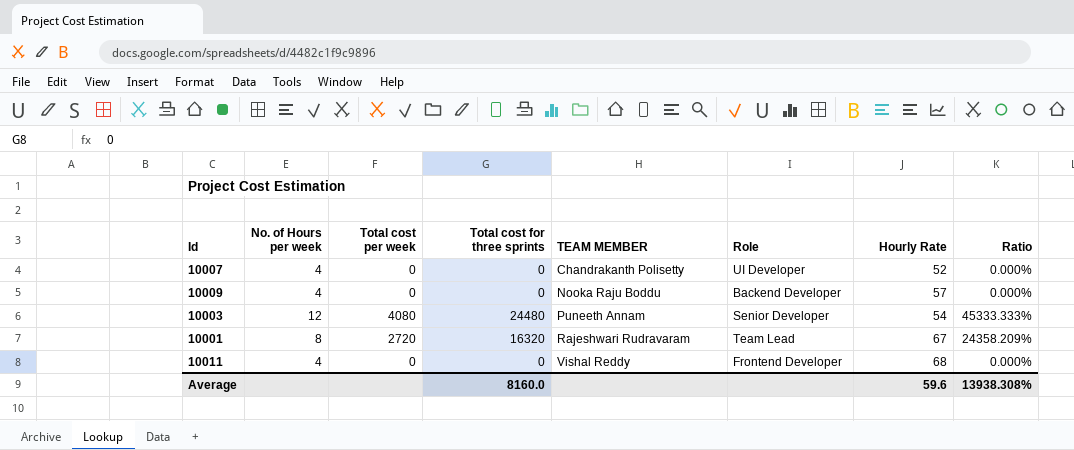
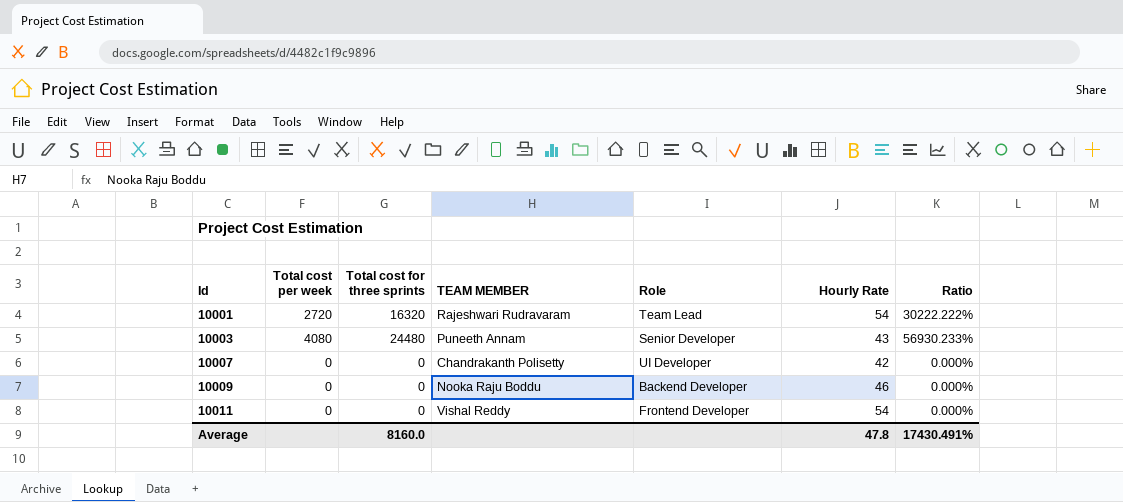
row order: TEAM MEMBER ascending -> Id ascending
column No. of Hours per week | position: 2 -> none
10001 | Hourly Rate: 67 -> 54
10001 | Ratio: 24358.209% -> 30222.222%
10003 | Hourly Rate: 54 -> 43
10003 | Ratio: 45333.333% -> 56930.233%
10007 | Hourly Rate: 52 -> 42
10009 | Hourly Rate: 57 -> 46
10011 | Hourly Rate: 68 -> 54
Average | Hourly Rate: 59.6 -> 47.8
Average | Ratio: 13938.308% -> 17430.491%

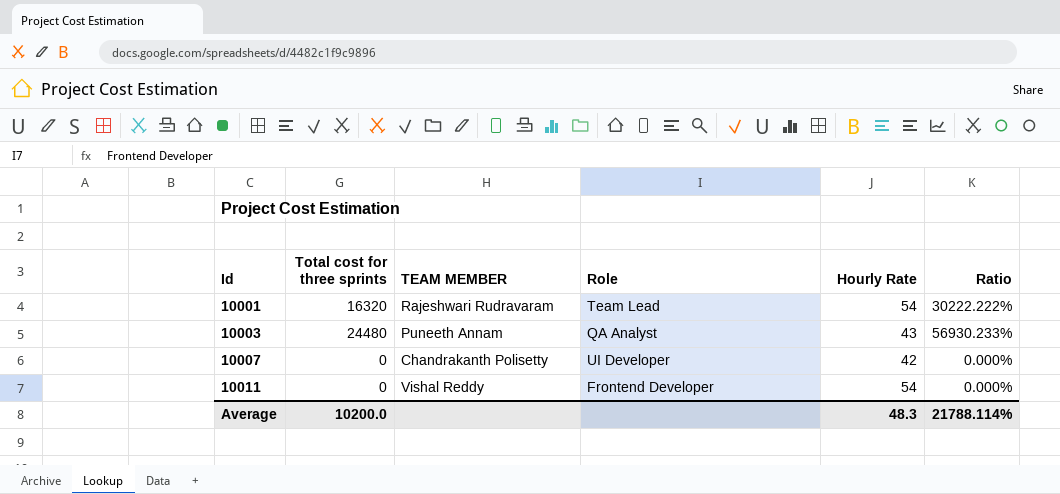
column Total cost per week | position: 2 -> none
row 10009: 0 | 0 | Nooka Raju Boddu | Backend Developer | 46 | 0.000% -> none
10003 | Role: Senior Developer -> QA Analyst
Average | Total cost for three sprints: 8160.0 -> 10200.0
Average | Hourly Rate: 47.8 -> 48.3
Average | Ratio: 17430.491% -> 21788.114%

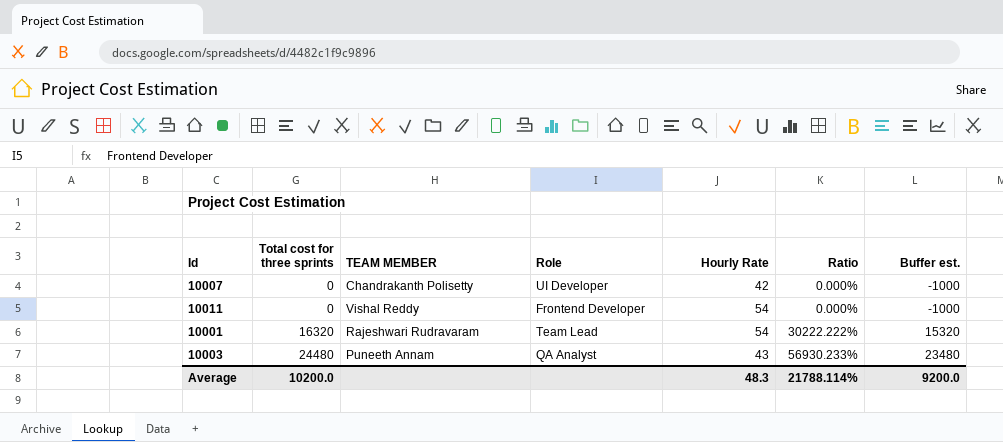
row order: Id ascending -> Total cost for three sprints ascending
column Buffer est. | formula: none -> [Total cost for three sprints] - 1000

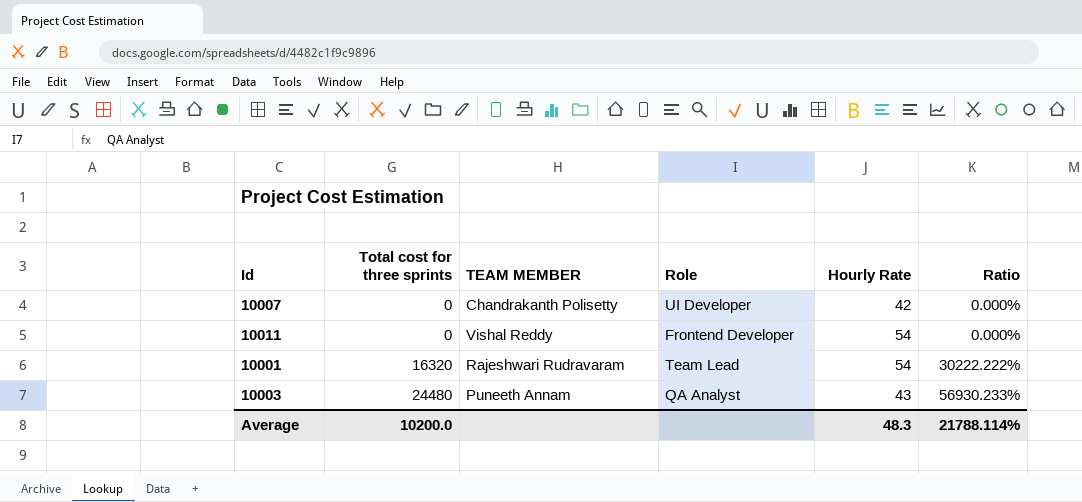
column Buffer est. | formula: [Total cost for three sprints] - 1000 -> none

